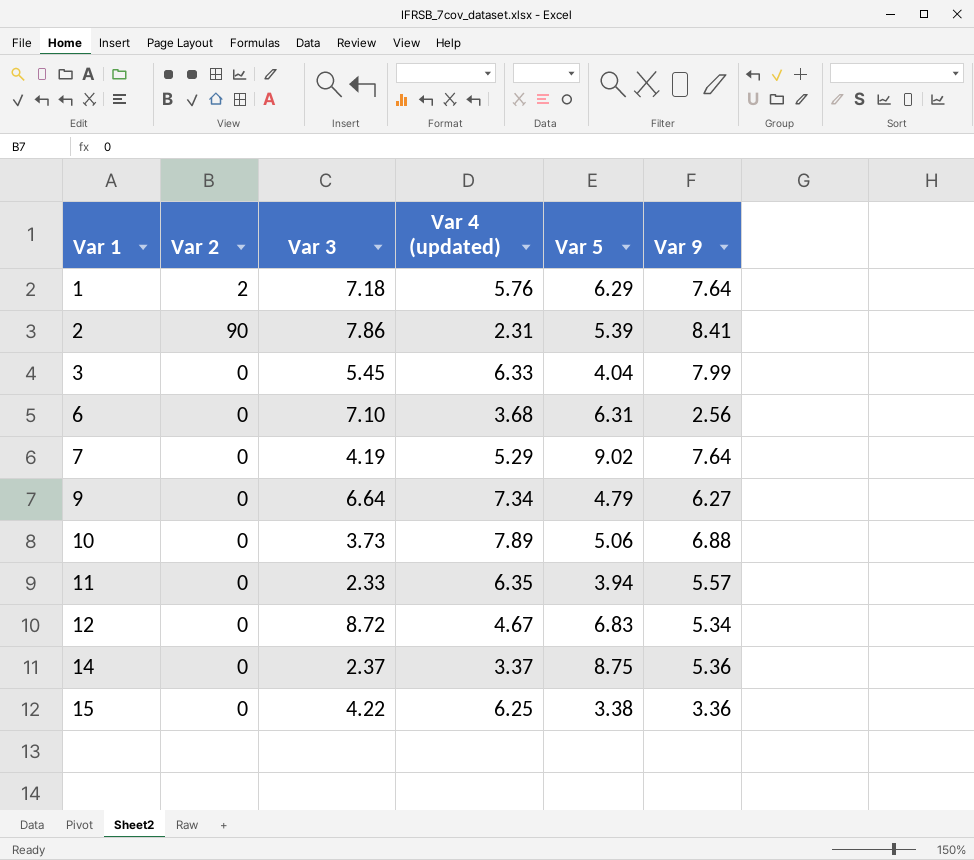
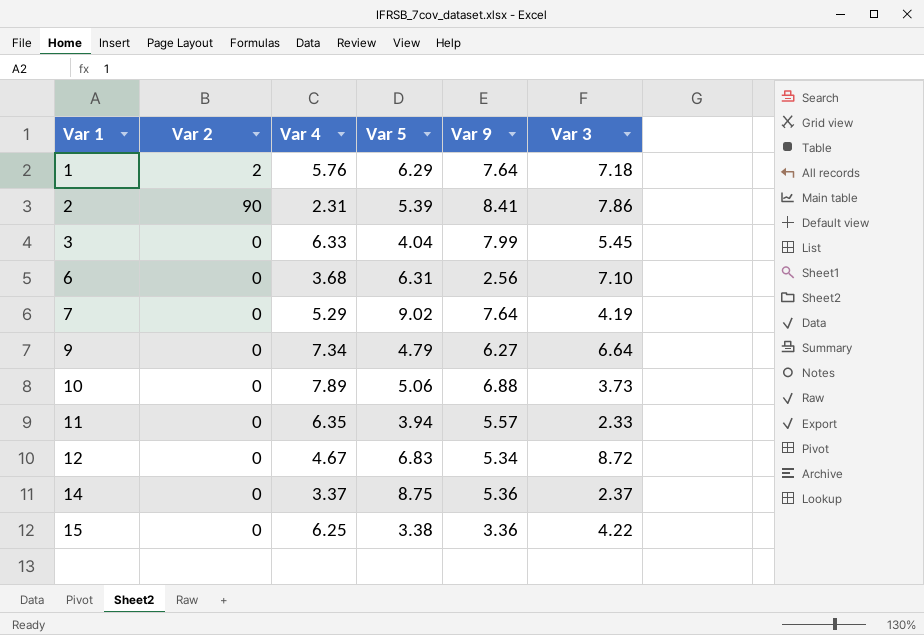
column name: Var 4 (updated) -> Var 4
column Var 3 | position: 3 -> 6

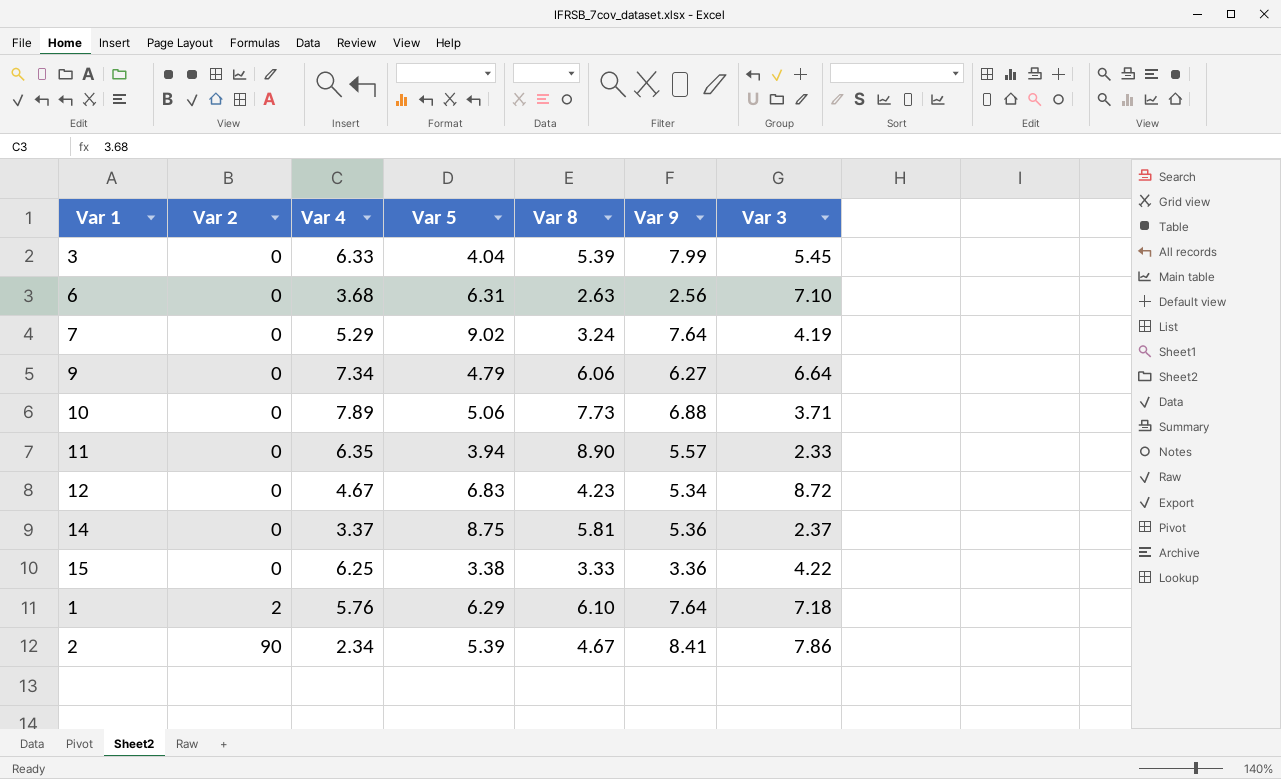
row order: Var 1 ascending -> Var 2 ascending
column Var 8 | position: none -> 5
10 | Var 3: 3.73 -> 3.71
2 | Var 4: 2.31 -> 2.34

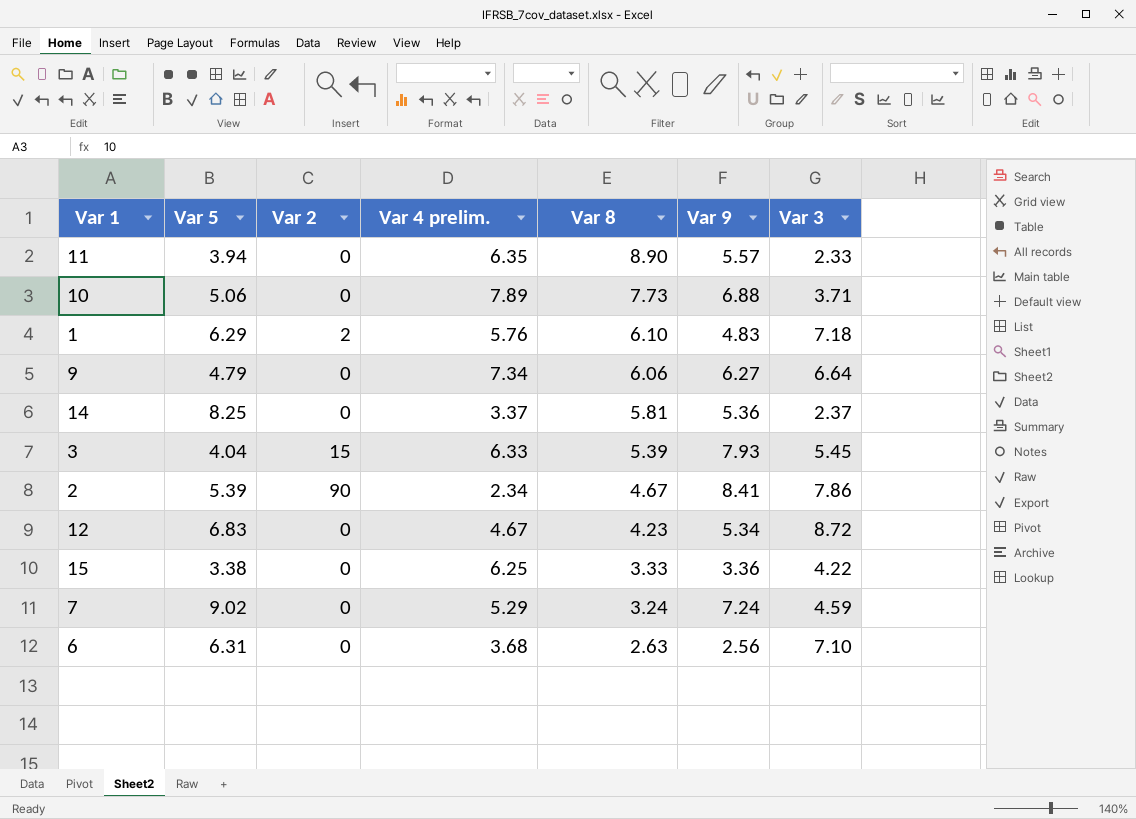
row order: Var 2 ascending -> Var 8 descending
column Var 5 | position: 4 -> 2
column name: Var 4 -> Var 4 prelim.
1 | Var 9: 7.64 -> 4.83
14 | Var 5: 8.75 -> 8.25
3 | Var 2: 0 -> 15
3 | Var 9: 7.99 -> 7.93
7 | Var 9: 7.64 -> 7.24
7 | Var 3: 4.19 -> 4.59

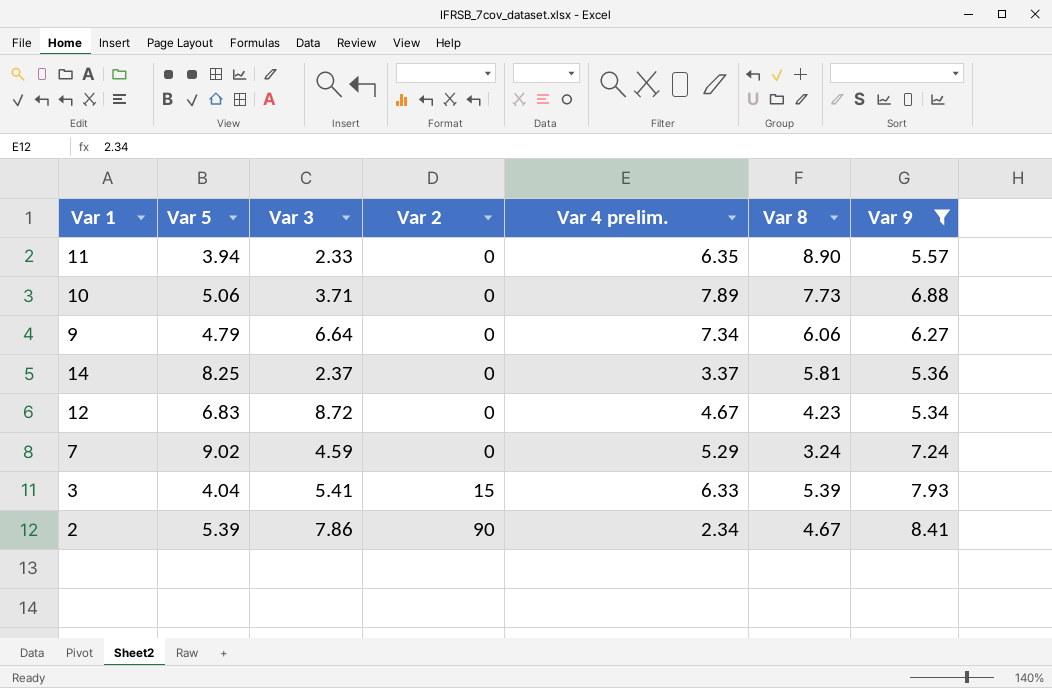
filter: none -> Var 9 >= 5.34
row order: Var 8 descending -> Var 2 ascending
column Var 3 | position: 7 -> 3
3 | Var 3: 5.45 -> 5.41

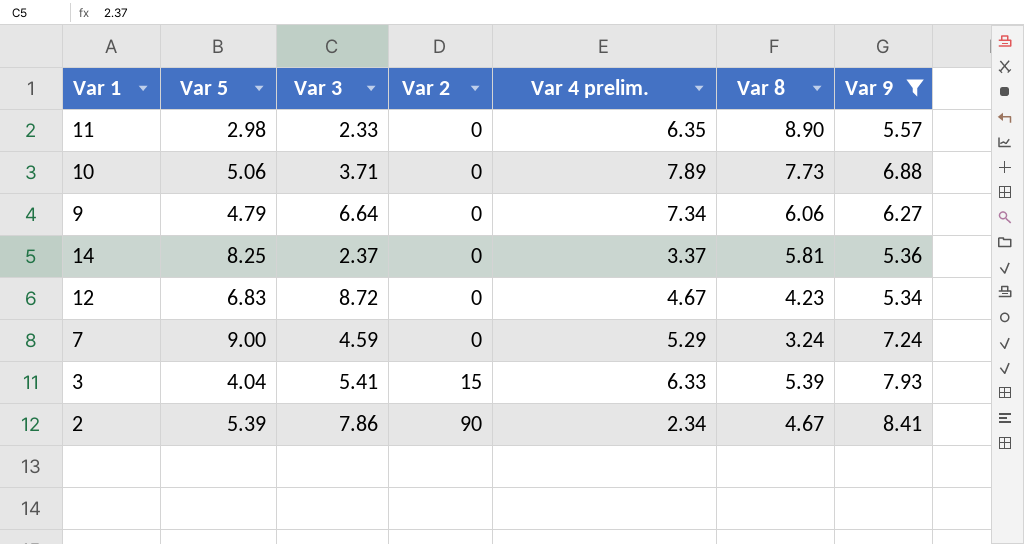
11 | Var 5: 3.94 -> 2.98
7 | Var 5: 9.02 -> 9.00

